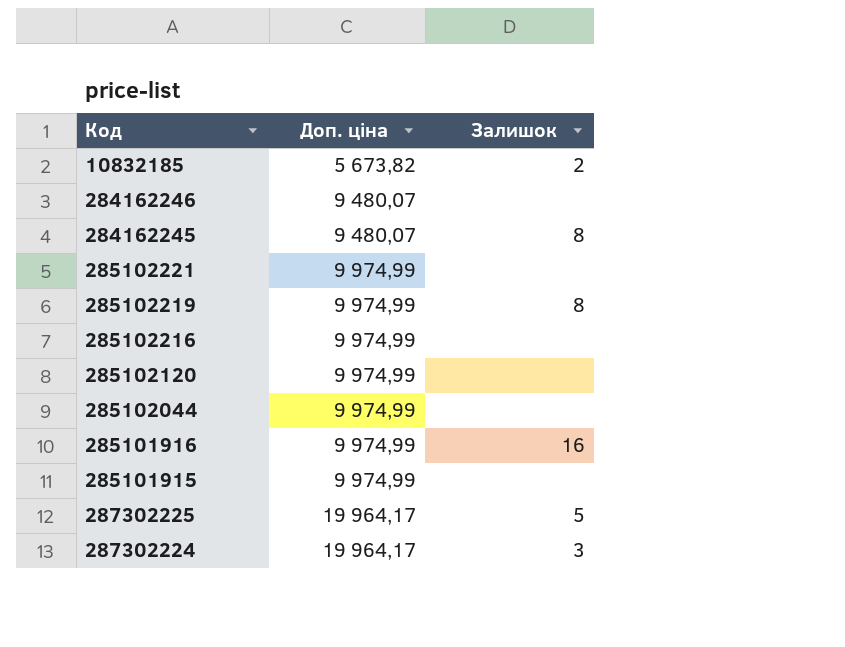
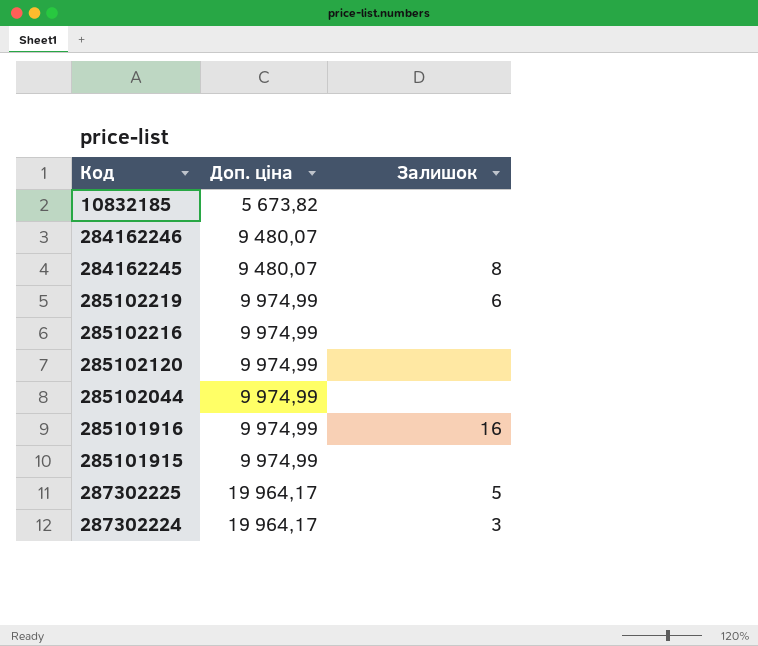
row 285102221: 9 974,99 | none -> none
10832185 | Залишок: 2 -> none
285102219 | Залишок: 8 -> 6

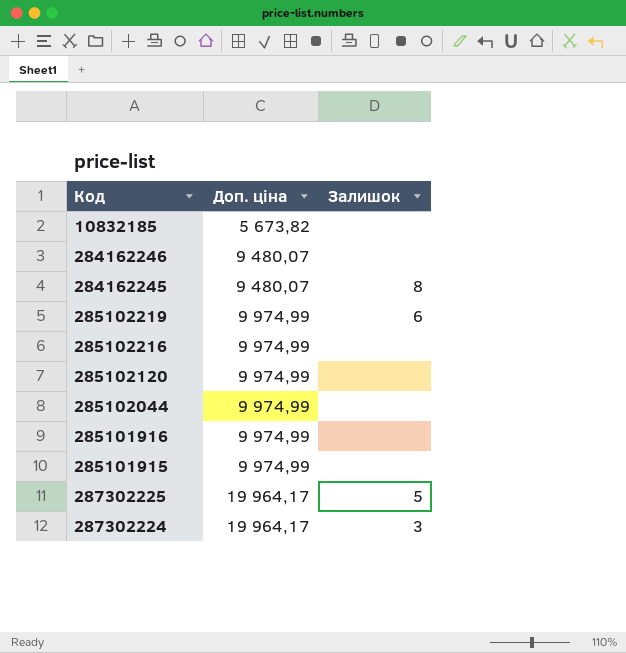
285101916 | Залишок: 16 -> none

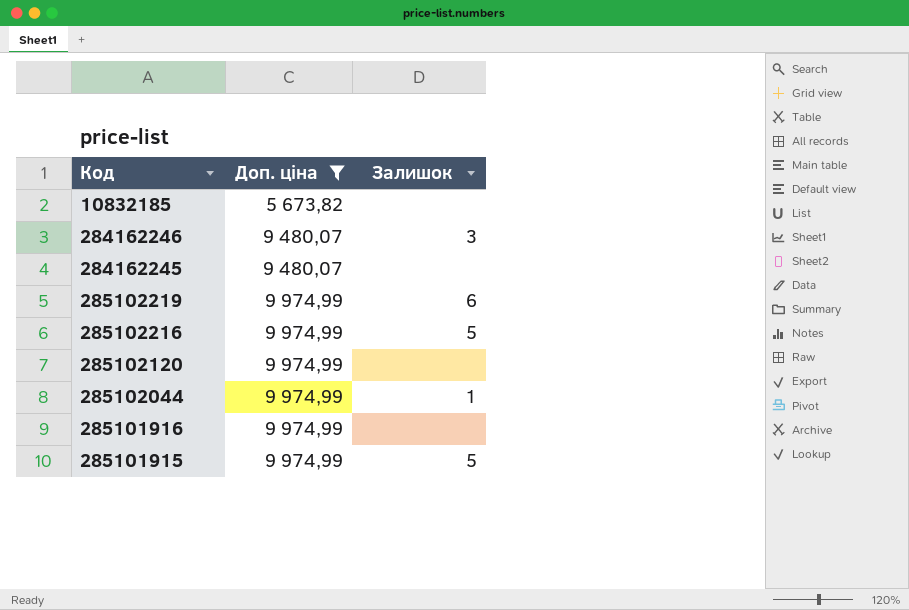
filter: none -> Доп. ціна != 19 964,17
284162246 | Залишок: none -> 3
284162245 | Залишок: 8 -> none
285102216 | Залишок: none -> 5
285102044 | Залишок: none -> 1
285101915 | Залишок: none -> 5

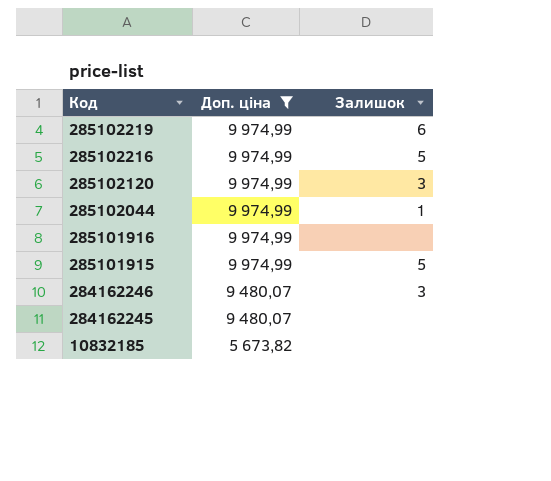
row order: Доп. ціна ascending -> Код descending
285102120 | Залишок: none -> 3

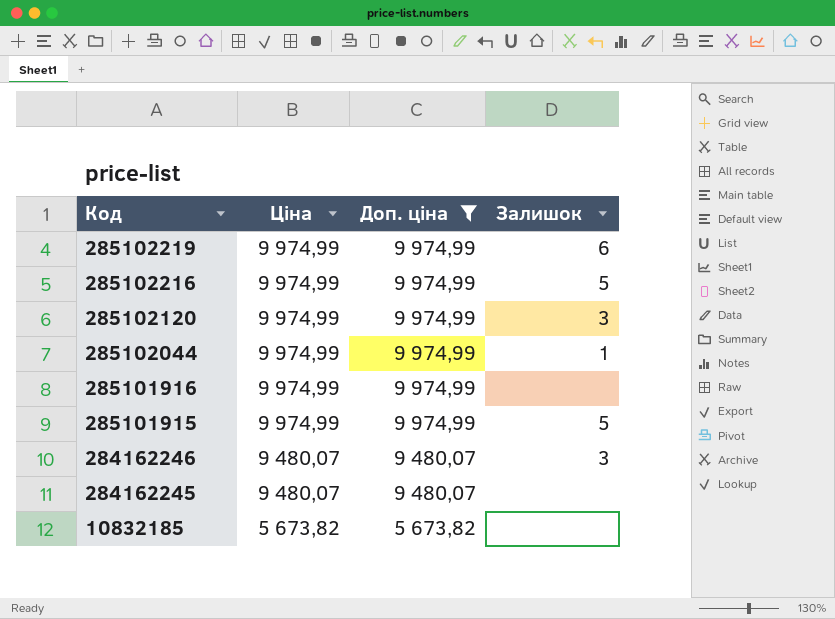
column Ціна | position: none -> 2

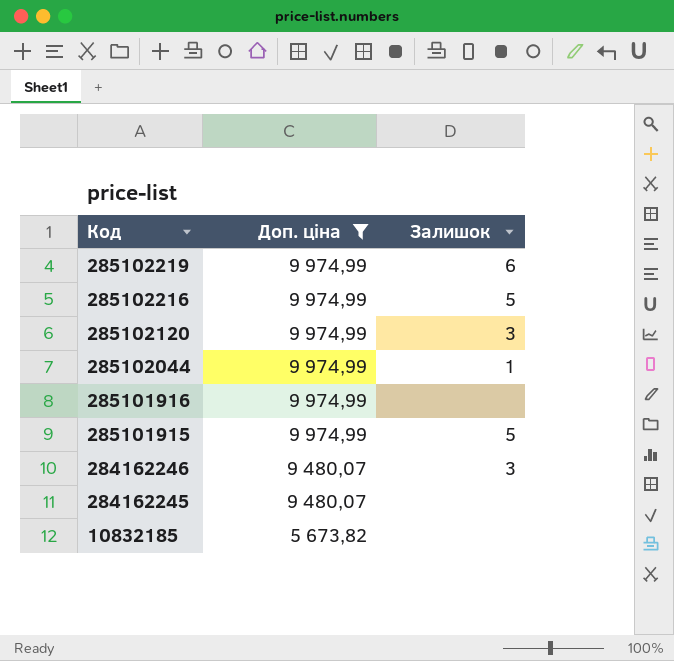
column Ціна | position: 2 -> none

